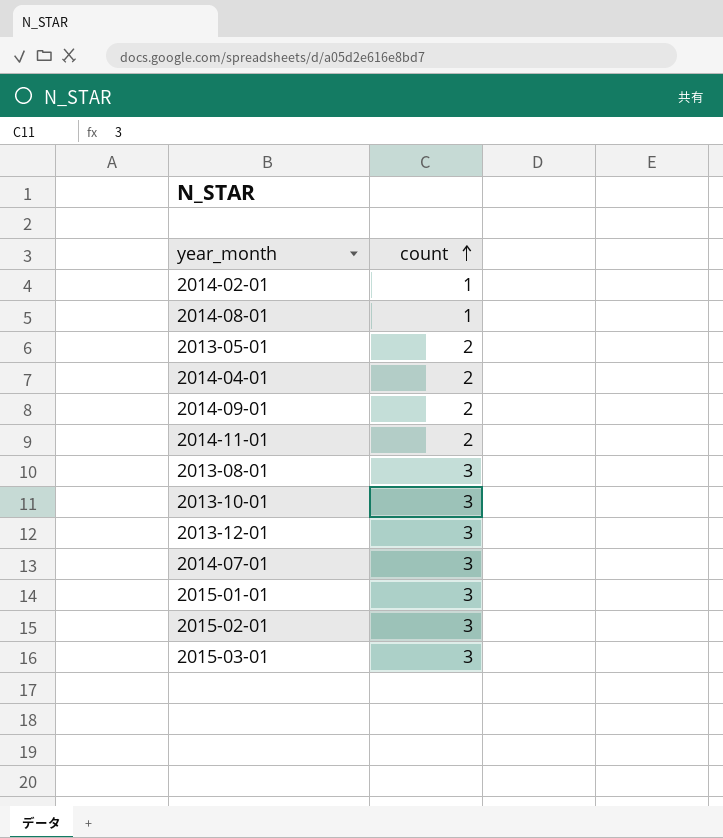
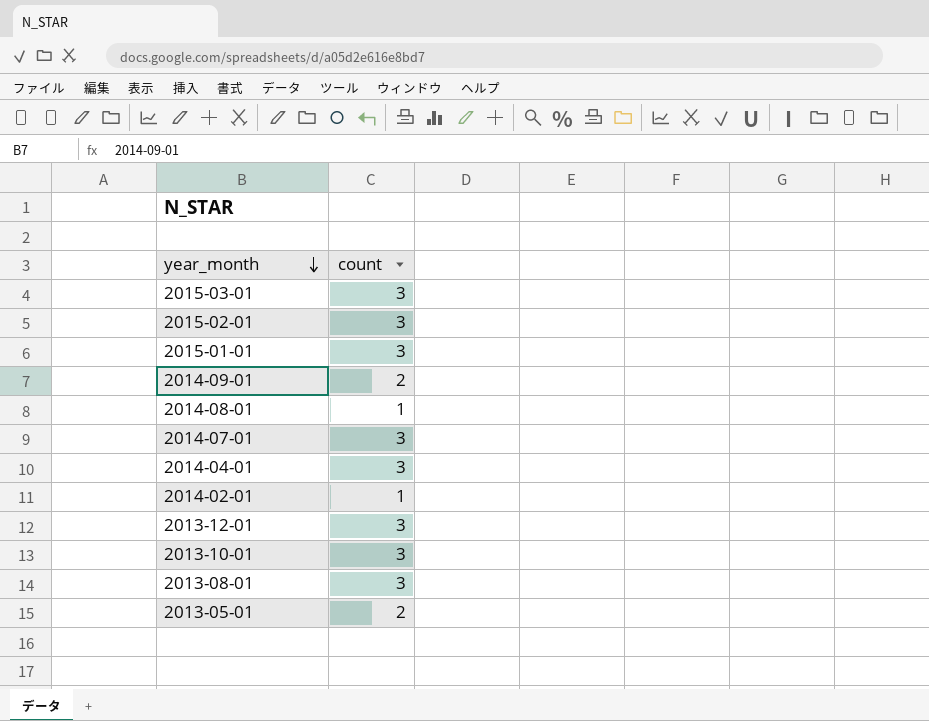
row order: count ascending -> year_month descending
row 2014-11-01: 2 -> none
2014-04-01 | count: 2 -> 3

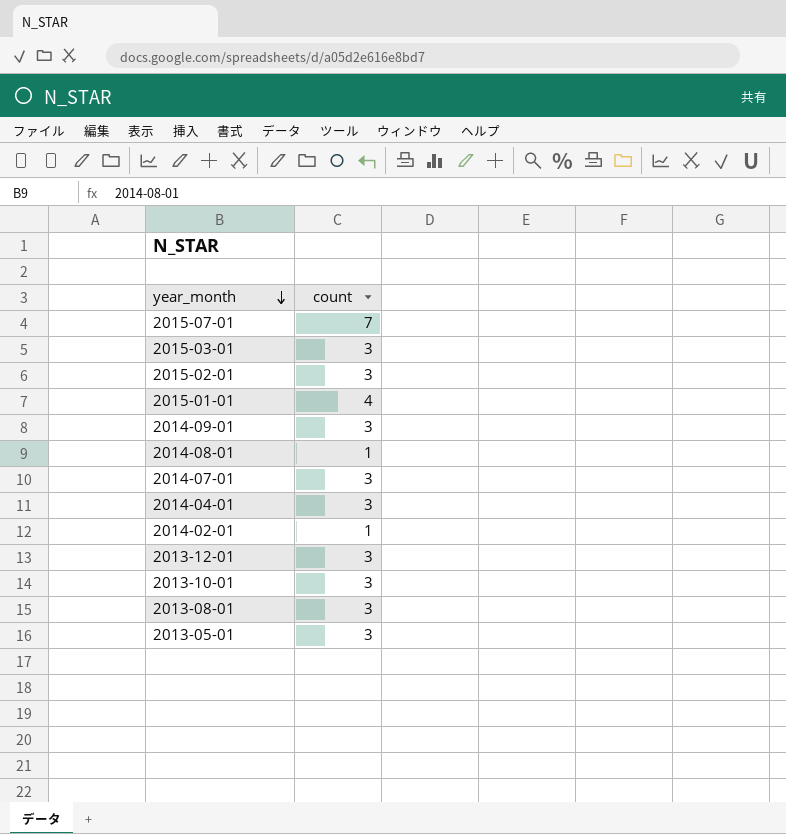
row 2015-07-01: none -> 7
2015-01-01 | count: 3 -> 4
2014-09-01 | count: 2 -> 3
2013-05-01 | count: 2 -> 3

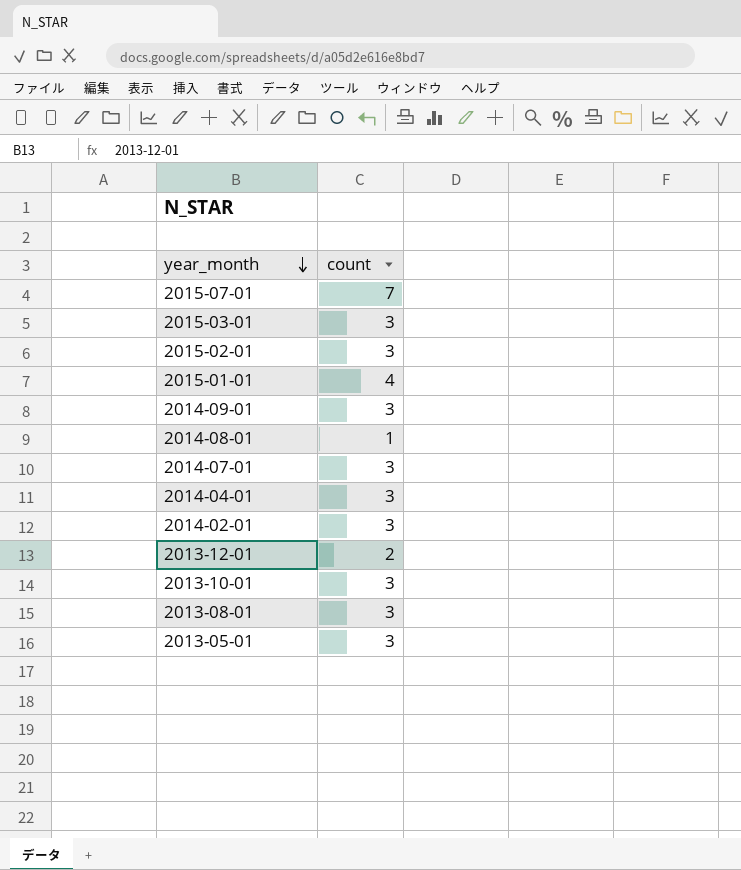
2014-02-01 | count: 1 -> 3
2013-12-01 | count: 3 -> 2

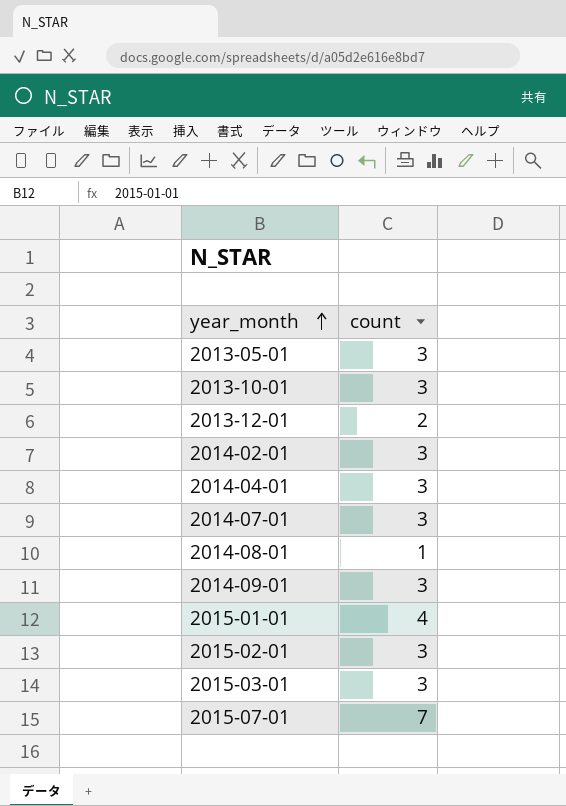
row order: year_month descending -> year_month ascending
row 2013-08-01: 3 -> none

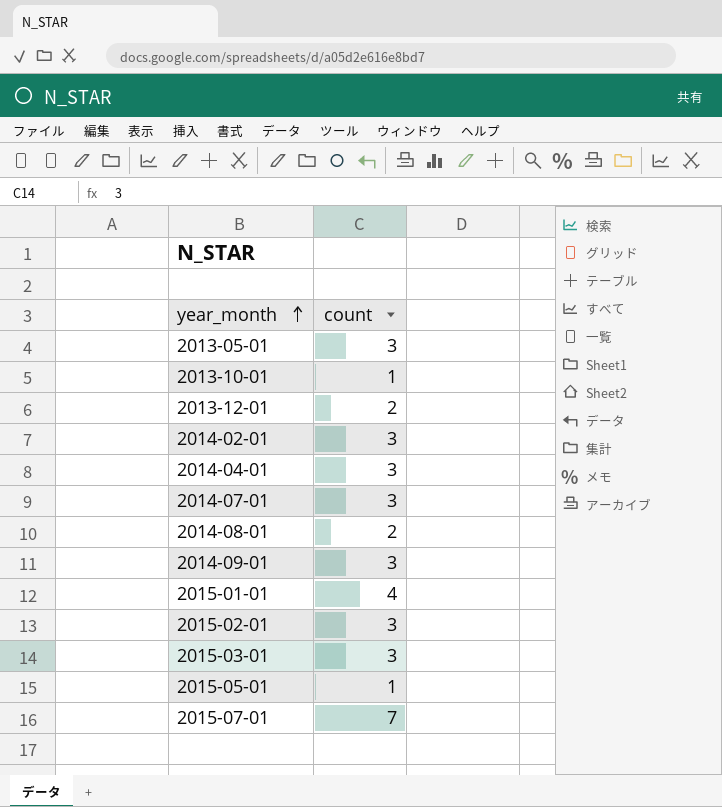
2013-10-01 | count: 3 -> 1
2014-08-01 | count: 1 -> 2
row 2015-05-01: none -> 1

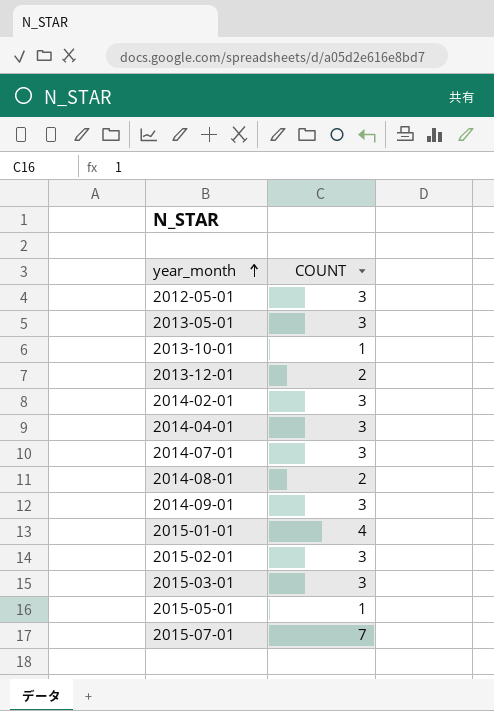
column name: count -> COUNT
row 2012-05-01: none -> 3

